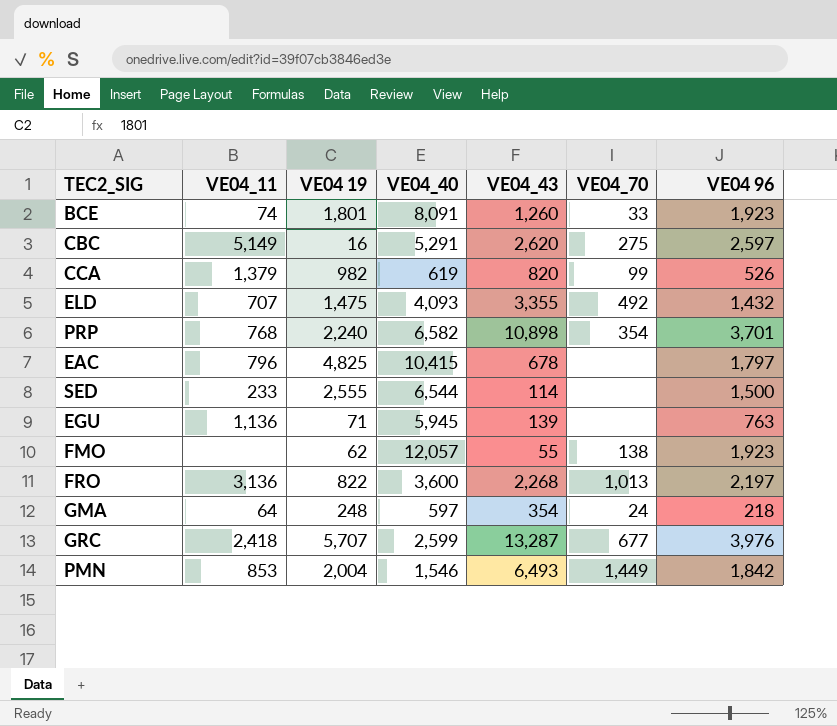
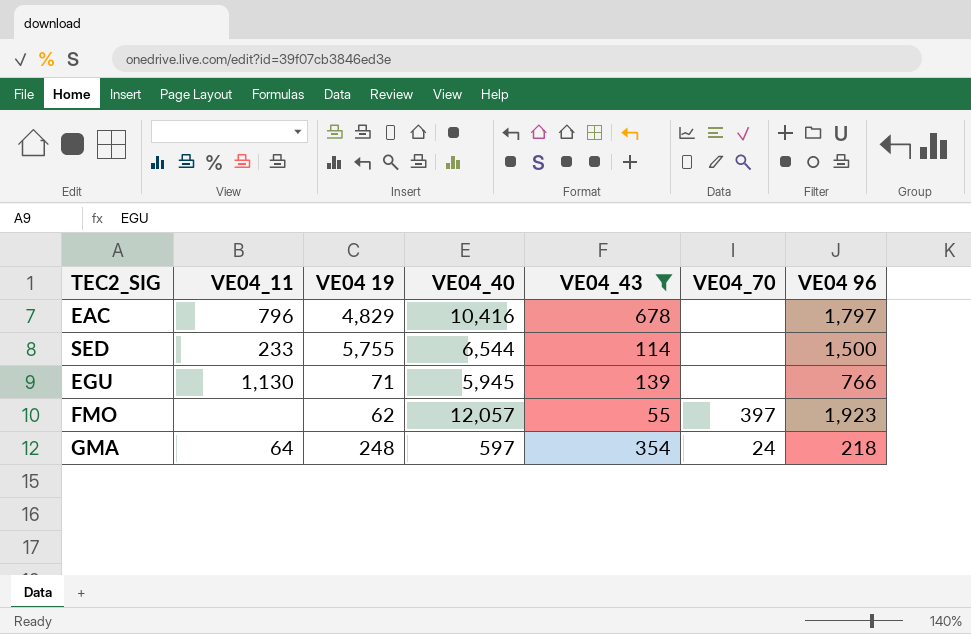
filter: none -> VE04_43 <= 678
EAC | VE04 19: 4,825 -> 4,829
EAC | VE04_40: 10,415 -> 10,416
SED | VE04 19: 2,555 -> 5,755
EGU | VE04_11: 1,136 -> 1,130
EGU | VE04 96: 763 -> 766
FMO | VE04_70: 138 -> 397

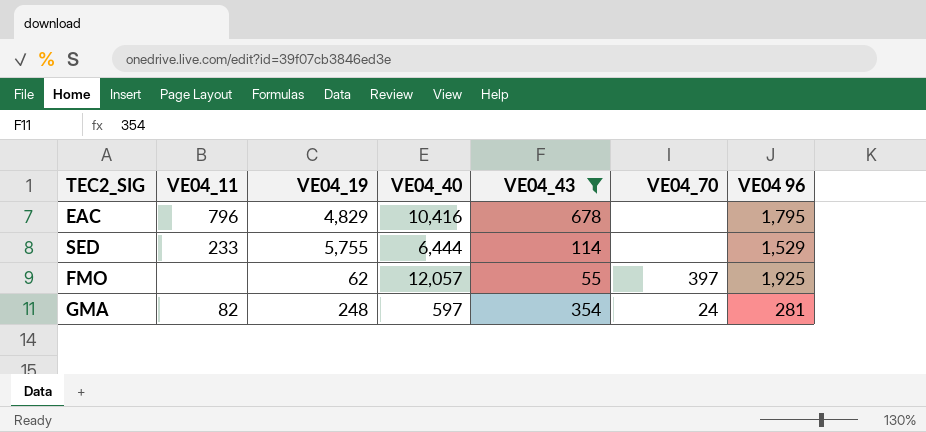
column name: VE04 19 -> VE04_19
row EGU: 1,130 | 71 | 5,945 | 139 | none | 766 -> none
EAC | VE04 96: 1,797 -> 1,795
SED | VE04_40: 6,544 -> 6,444
SED | VE04 96: 1,500 -> 1,529
FMO | VE04 96: 1,923 -> 1,925
GMA | VE04_11: 64 -> 82
GMA | VE04 96: 218 -> 281

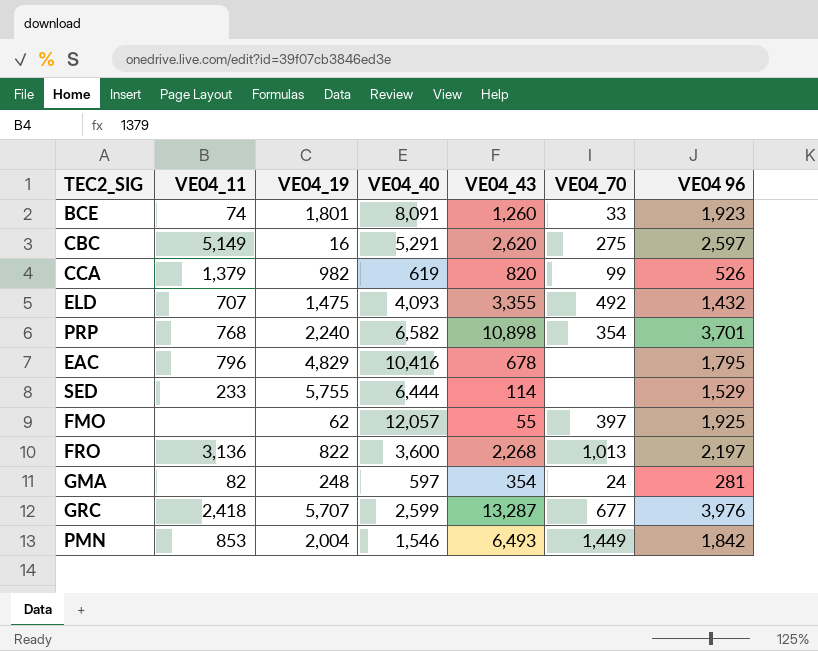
filter: VE04_43 <= 678 -> none

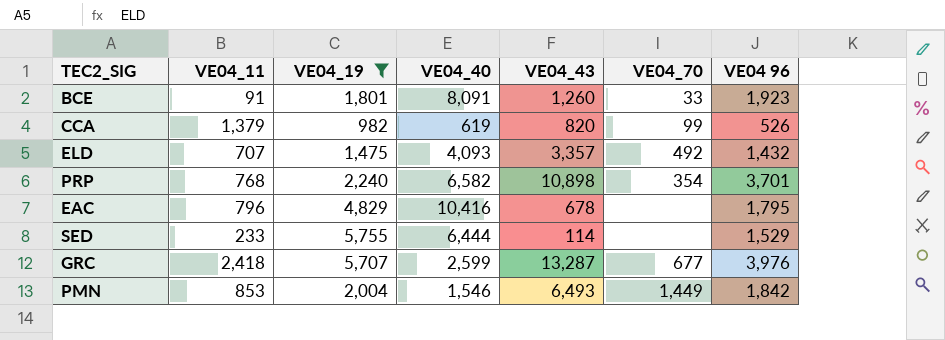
filter: none -> VE04_19 >= 982
BCE | VE04_11: 74 -> 91
ELD | VE04_43: 3,355 -> 3,357

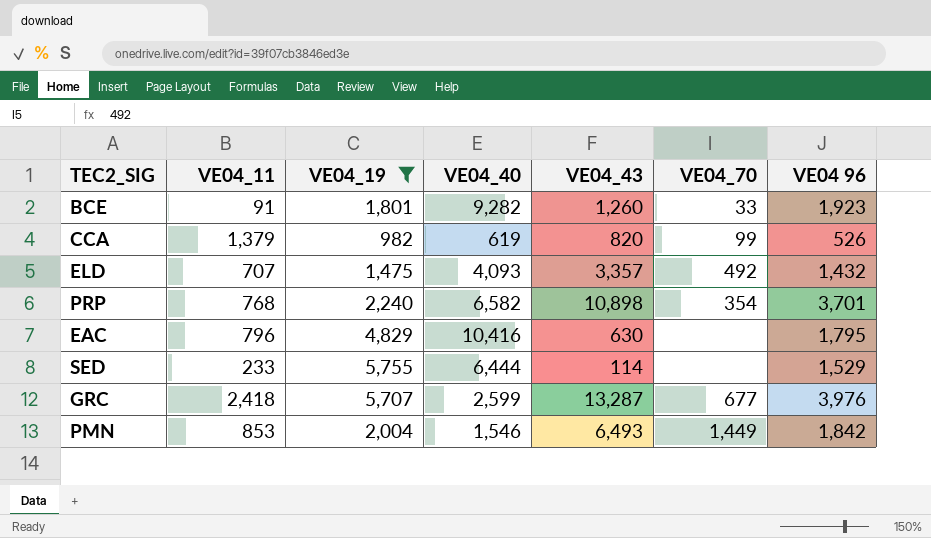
BCE | VE04_40: 8,091 -> 9,282
EAC | VE04_43: 678 -> 630

